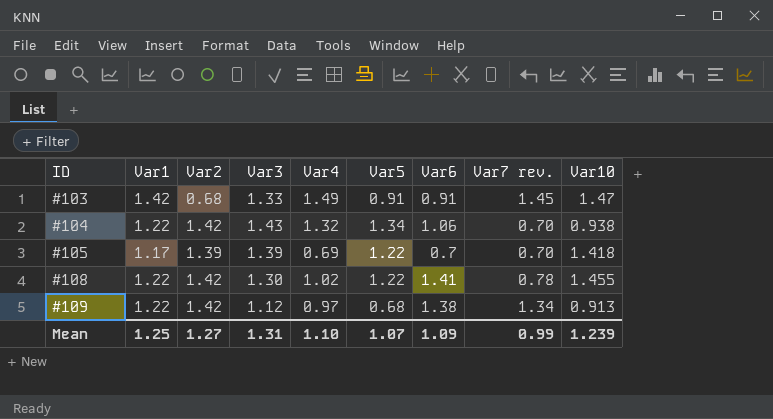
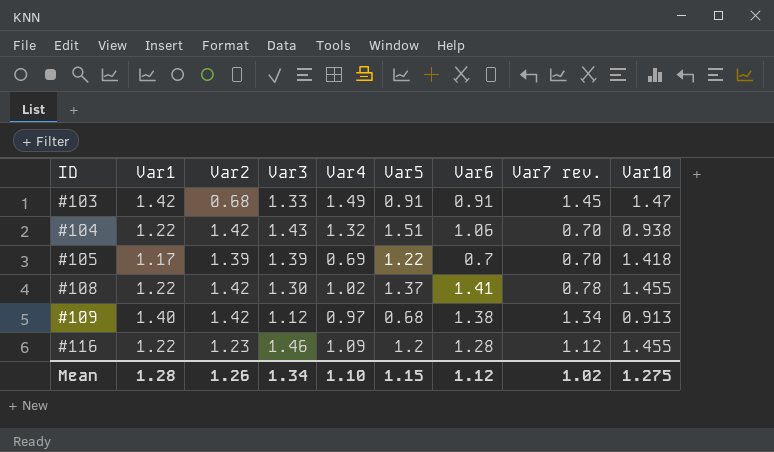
#104 | Var5: 1.34 -> 1.51
#108 | Var5: 1.22 -> 1.37
#109 | Var1: 1.22 -> 1.40
row #116: none -> 1.22 | 1.23 | 1.46 | 1.09 | 1.2 | 1.28 | 1.12 | 1.455
Mean | Var1: 1.25 -> 1.28
Mean | Var2: 1.27 -> 1.26
Mean | Var3: 1.31 -> 1.34
Mean | Var5: 1.07 -> 1.15
Mean | Var6: 1.09 -> 1.12
Mean | Var7 rev.: 0.99 -> 1.02
Mean | Var10: 1.239 -> 1.275

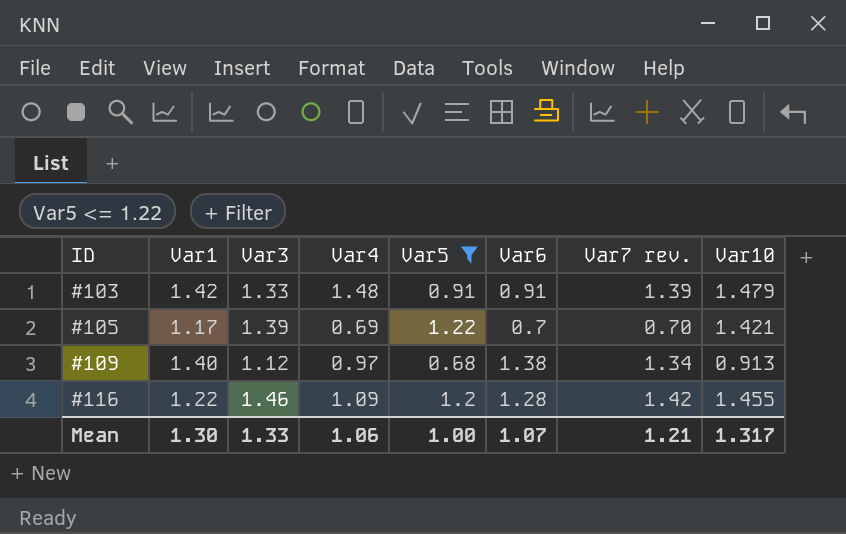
filter: none -> Var5 <= 1.22
column Var2 | position: 3 -> none
#103 | Var4: 1.49 -> 1.48
#103 | Var7 rev.: 1.45 -> 1.39
#103 | Var10: 1.47 -> 1.479
#105 | Var10: 1.418 -> 1.421
#116 | Var7 rev.: 1.12 -> 1.42
Mean | Var1: 1.28 -> 1.30
Mean | Var3: 1.34 -> 1.33
Mean | Var4: 1.10 -> 1.06
Mean | Var5: 1.15 -> 1.00
Mean | Var6: 1.12 -> 1.07
Mean | Var7 rev.: 1.02 -> 1.21
Mean | Var10: 1.275 -> 1.317

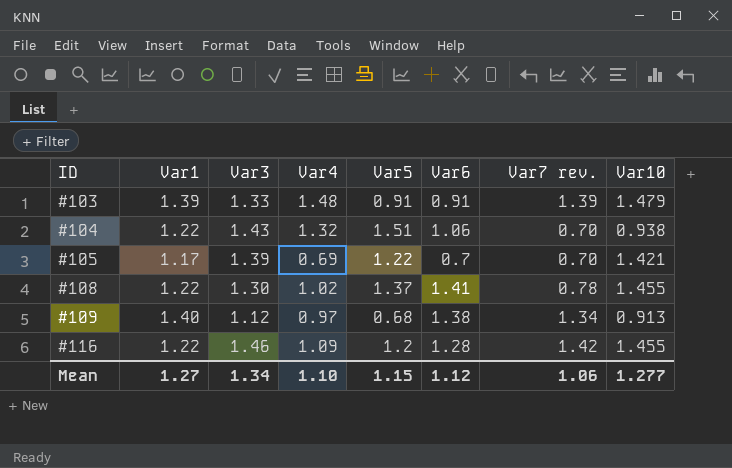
filter: Var5 <= 1.22 -> none
#103 | Var1: 1.42 -> 1.39
Mean | Var1: 1.30 -> 1.27
Mean | Var3: 1.33 -> 1.34
Mean | Var4: 1.06 -> 1.10
Mean | Var5: 1.00 -> 1.15
Mean | Var6: 1.07 -> 1.12
Mean | Var7 rev.: 1.21 -> 1.06
Mean | Var10: 1.317 -> 1.277

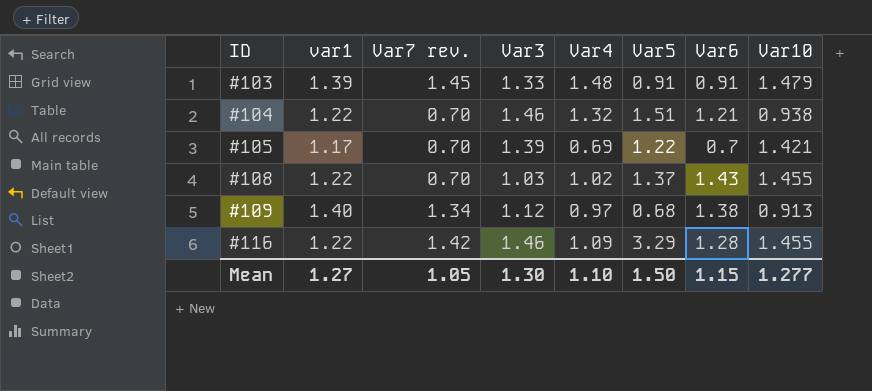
column name: Var1 -> var1
column Var7 rev. | position: 7 -> 3
#103 | Var7 rev.: 1.39 -> 1.45
#104 | Var3: 1.43 -> 1.46
#104 | Var6: 1.06 -> 1.21
#108 | Var7 rev.: 0.78 -> 0.70
#108 | Var3: 1.30 -> 1.03
#108 | Var6: 1.41 -> 1.43
#116 | Var5: 1.2 -> 3.29
Mean | Var7 rev.: 1.06 -> 1.05
Mean | Var3: 1.34 -> 1.30
Mean | Var5: 1.15 -> 1.50
Mean | Var6: 1.12 -> 1.15

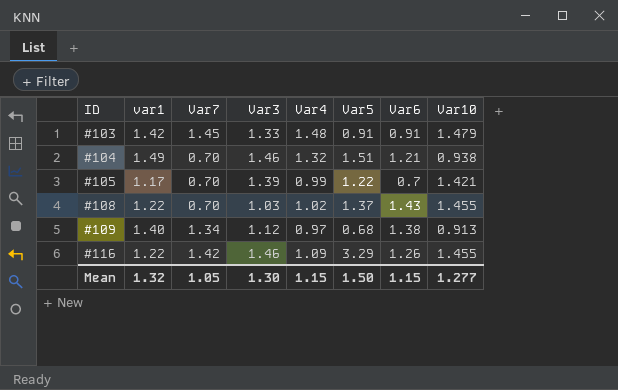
column name: Var7 rev. -> Var7
#103 | var1: 1.39 -> 1.42
#104 | var1: 1.22 -> 1.49
#105 | Var4: 0.69 -> 0.99
#116 | Var6: 1.28 -> 1.26
Mean | var1: 1.27 -> 1.32
Mean | Var4: 1.10 -> 1.15

